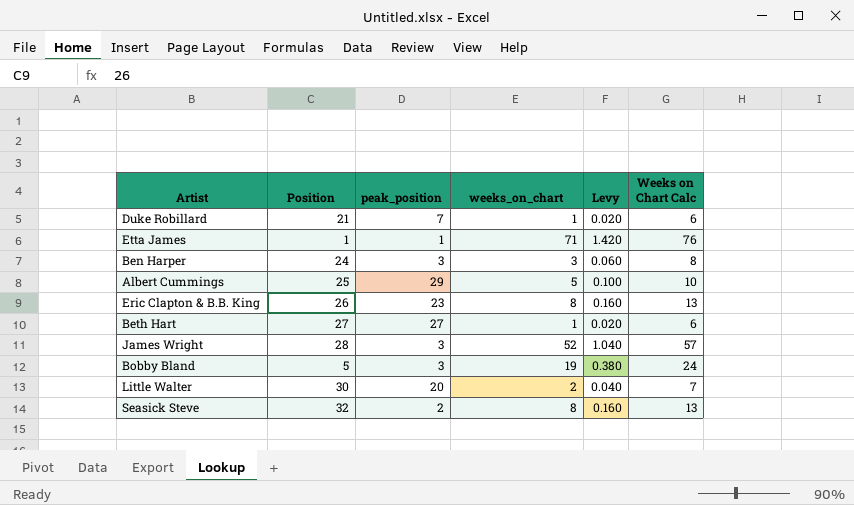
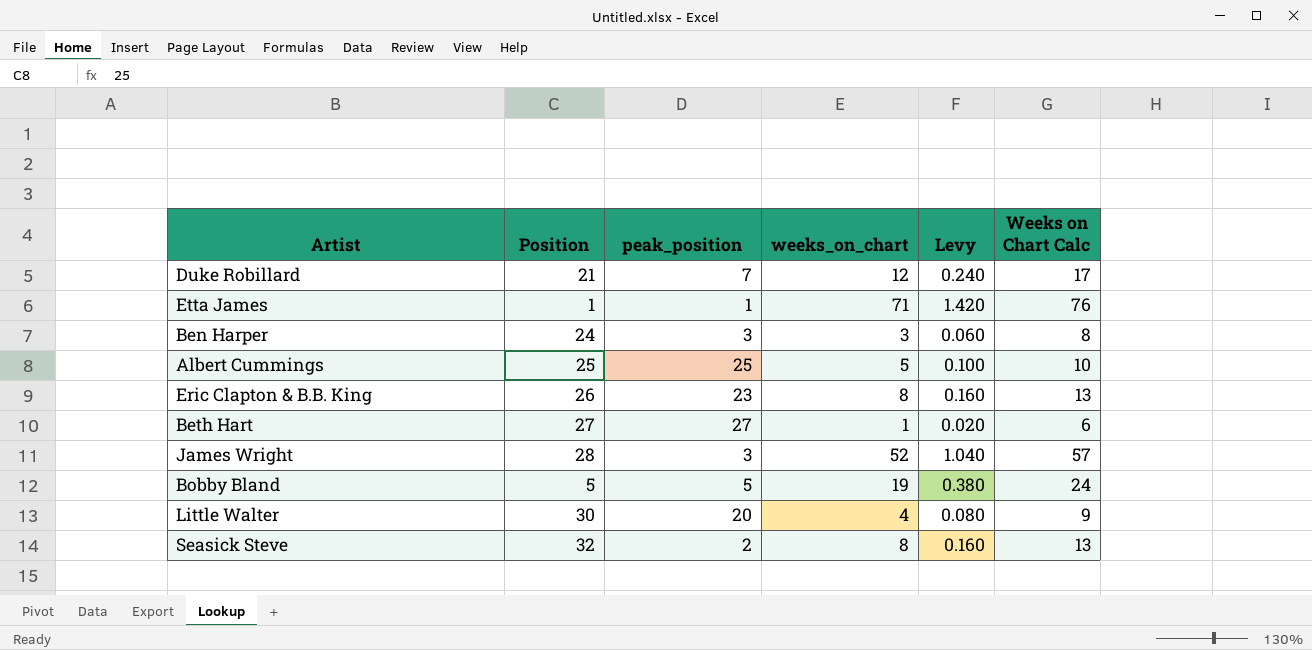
Duke Robillard | weeks_on_chart: 1 -> 12
Duke Robillard | Levy: 0.020 -> 0.240
Duke Robillard | Weeks on Chart Calc: 6 -> 17
Albert Cummings | peak_position: 29 -> 25
Bobby Bland | peak_position: 3 -> 5
Little Walter | weeks_on_chart: 2 -> 4
Little Walter | Levy: 0.040 -> 0.080
Little Walter | Weeks on Chart Calc: 7 -> 9

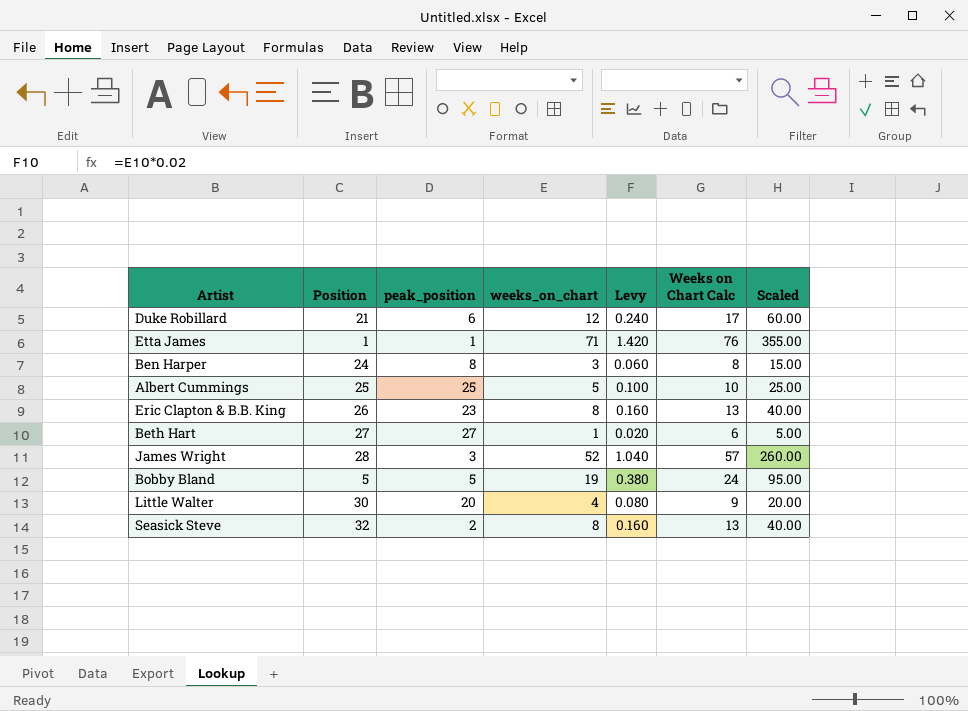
column Scaled | formula: none -> [weeks_on_chart] * 5
Duke Robillard | peak_position: 7 -> 6
Ben Harper | peak_position: 3 -> 8

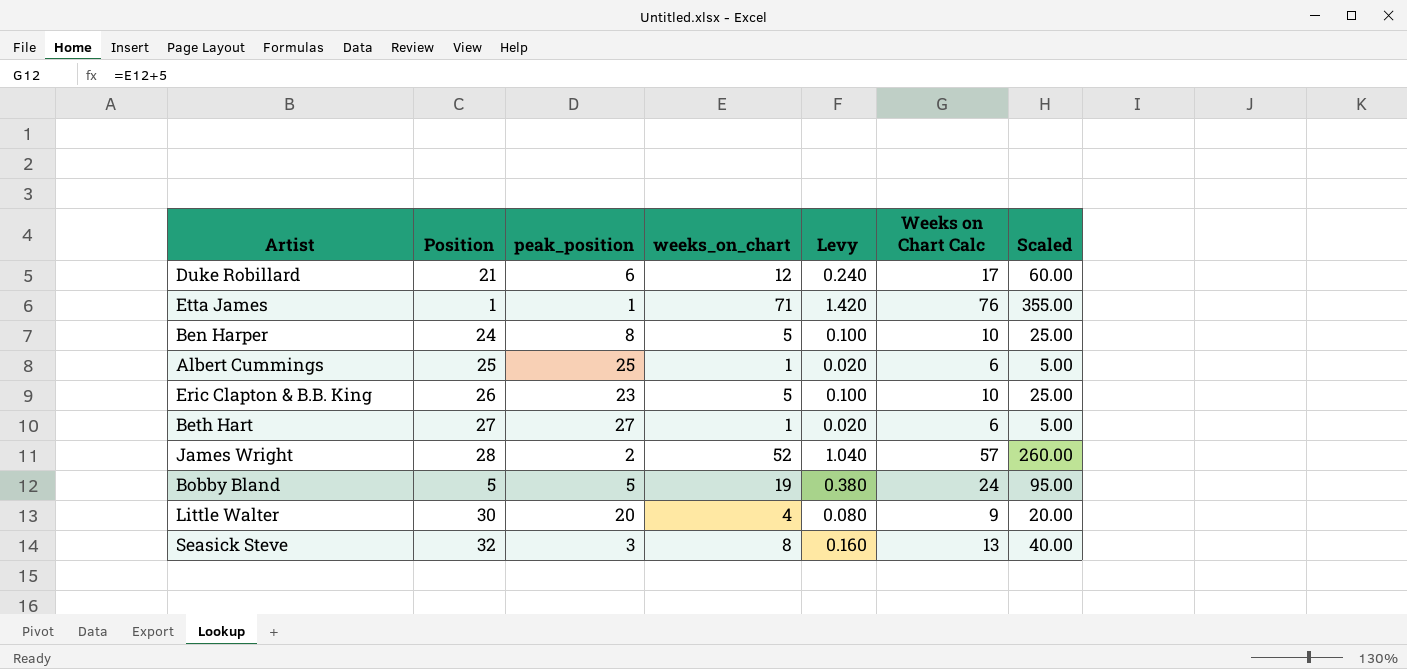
Ben Harper | weeks_on_chart: 3 -> 5
Ben Harper | Levy: 0.060 -> 0.100
Ben Harper | Weeks on Chart Calc: 8 -> 10
Ben Harper | Scaled: 15.00 -> 25.00
Albert Cummings | weeks_on_chart: 5 -> 1
Albert Cummings | Levy: 0.100 -> 0.020
Albert Cummings | Weeks on Chart Calc: 10 -> 6
Albert Cummings | Scaled: 25.00 -> 5.00
Eric Clapton & B.B. King | weeks_on_chart: 8 -> 5
Eric Clapton & B.B. King | Levy: 0.160 -> 0.100
Eric Clapton & B.B. King | Weeks on Chart Calc: 13 -> 10
Eric Clapton & B.B. King | Scaled: 40.00 -> 25.00
James Wright | peak_position: 3 -> 2
Seasick Steve | peak_position: 2 -> 3

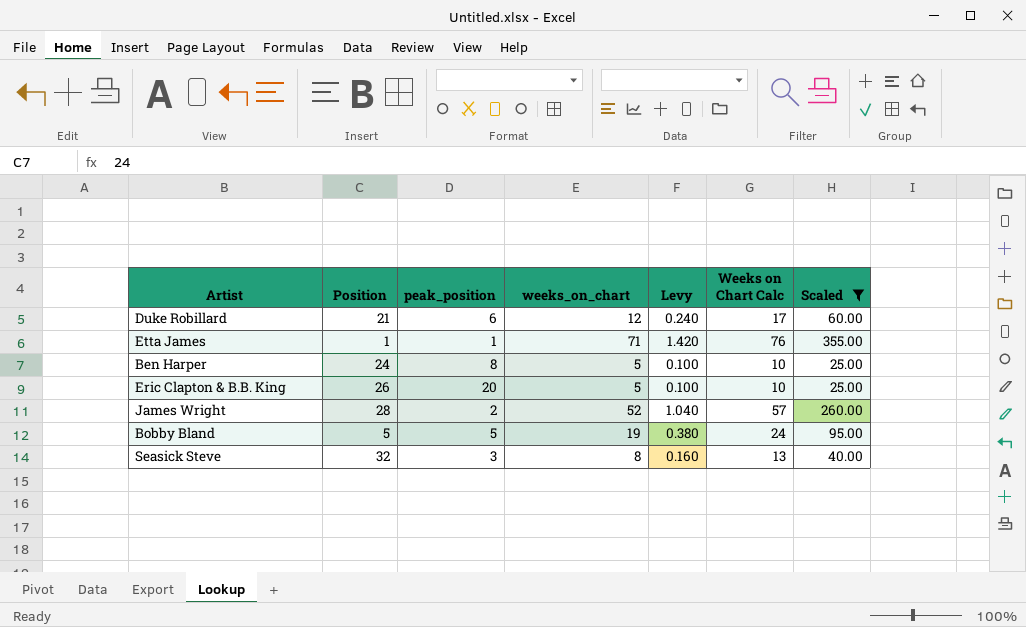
filter: none -> Scaled >= 25.00
Eric Clapton & B.B. King | peak_position: 23 -> 20

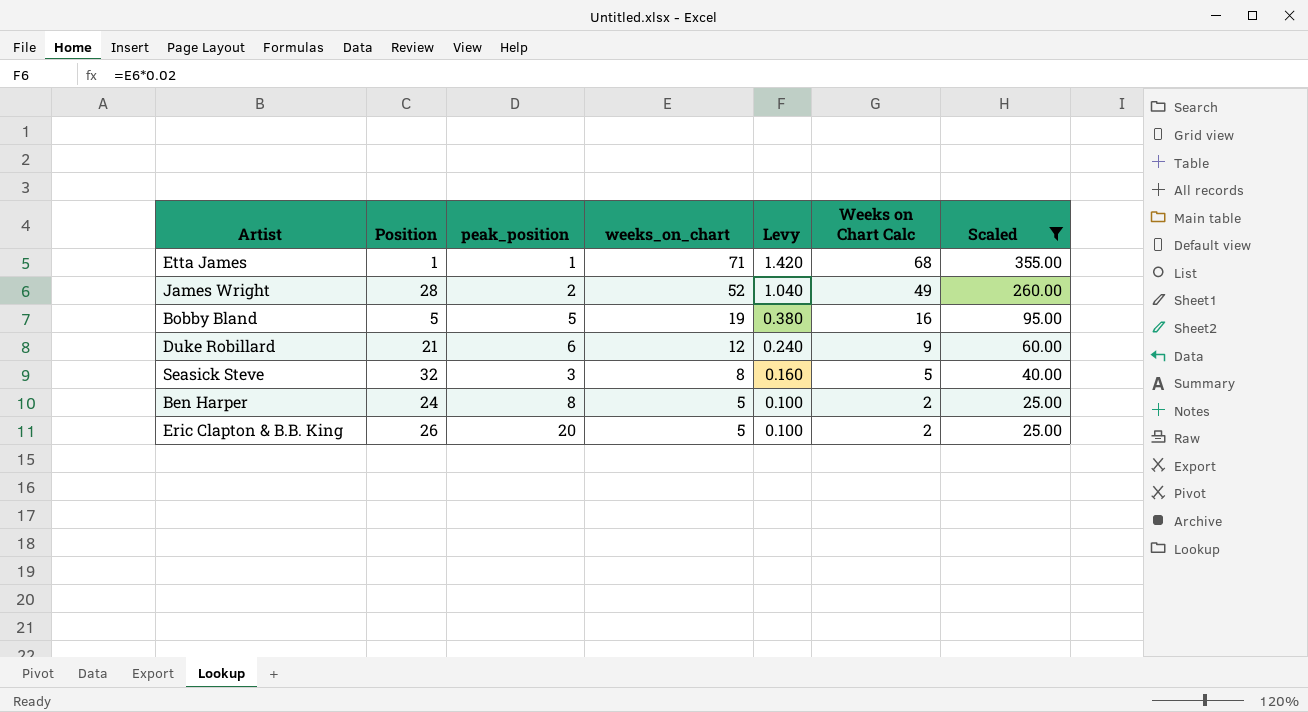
row order: none -> weeks_on_chart descending
column Weeks on Chart Calc | formula: [weeks_on_chart] + 5 -> [weeks_on_chart] - 3

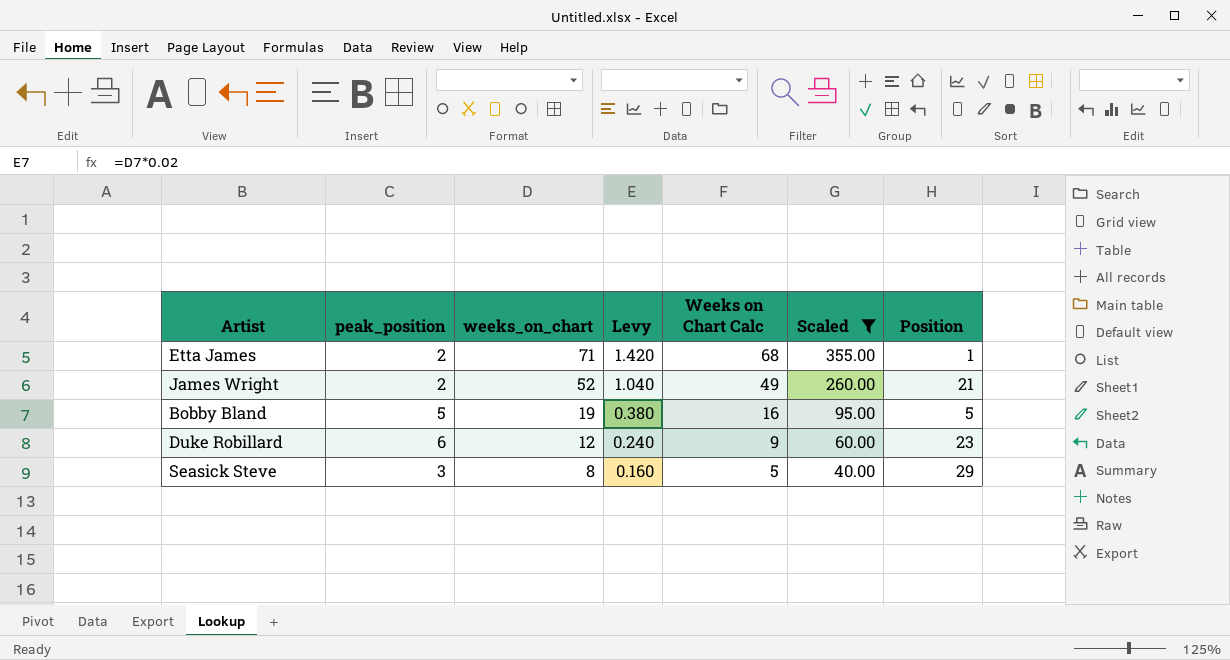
column Position | position: 2 -> 7
row Ben Harper: 24 | 8 | 5 | 0.100 | 2 | 25.00 -> none
row Eric Clapton & B.B. King: 26 | 20 | 5 | 0.100 | 2 | 25.00 -> none
Etta James | peak_position: 1 -> 2
James Wright | Position: 28 -> 21
Duke Robillard | Position: 21 -> 23
Seasick Steve | Position: 32 -> 29

